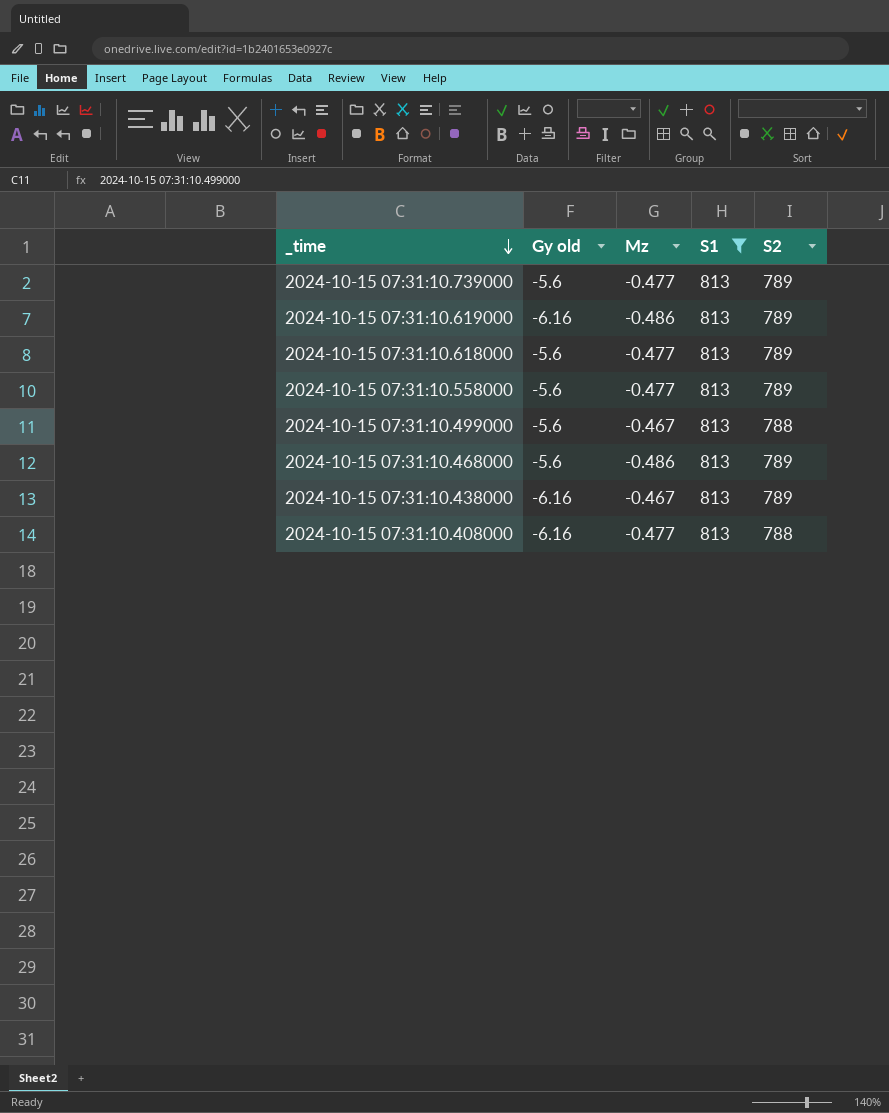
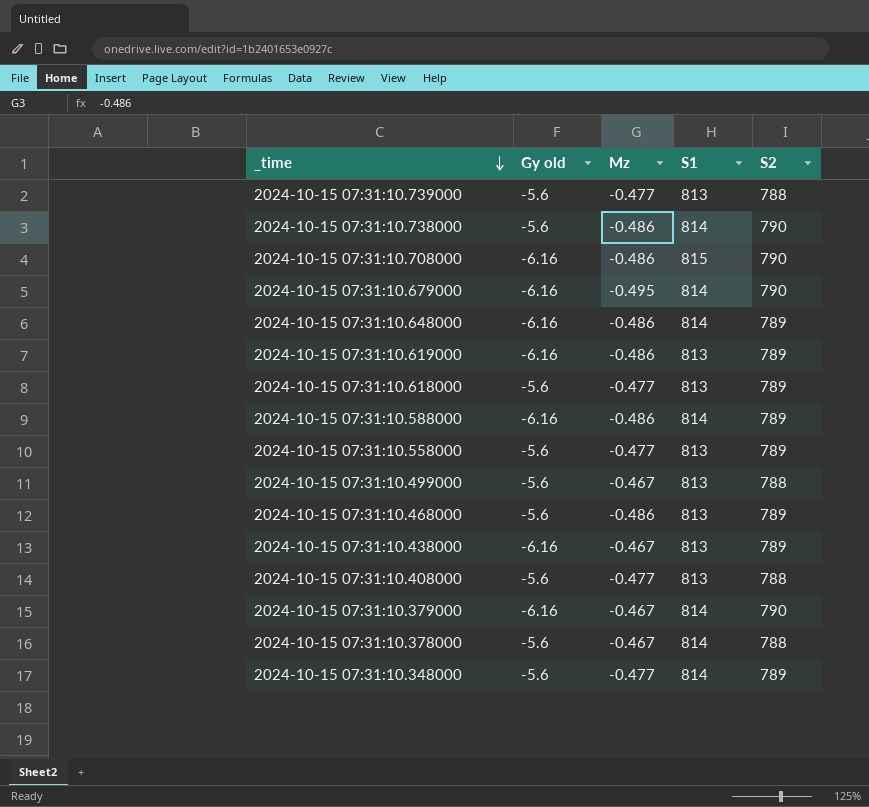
filter: S1 = 813 -> none
2024-10-15 07:31:10.739000 | S2: 789 -> 788
2024-10-15 07:31:10.408000 | Gy old: -6.16 -> -5.6

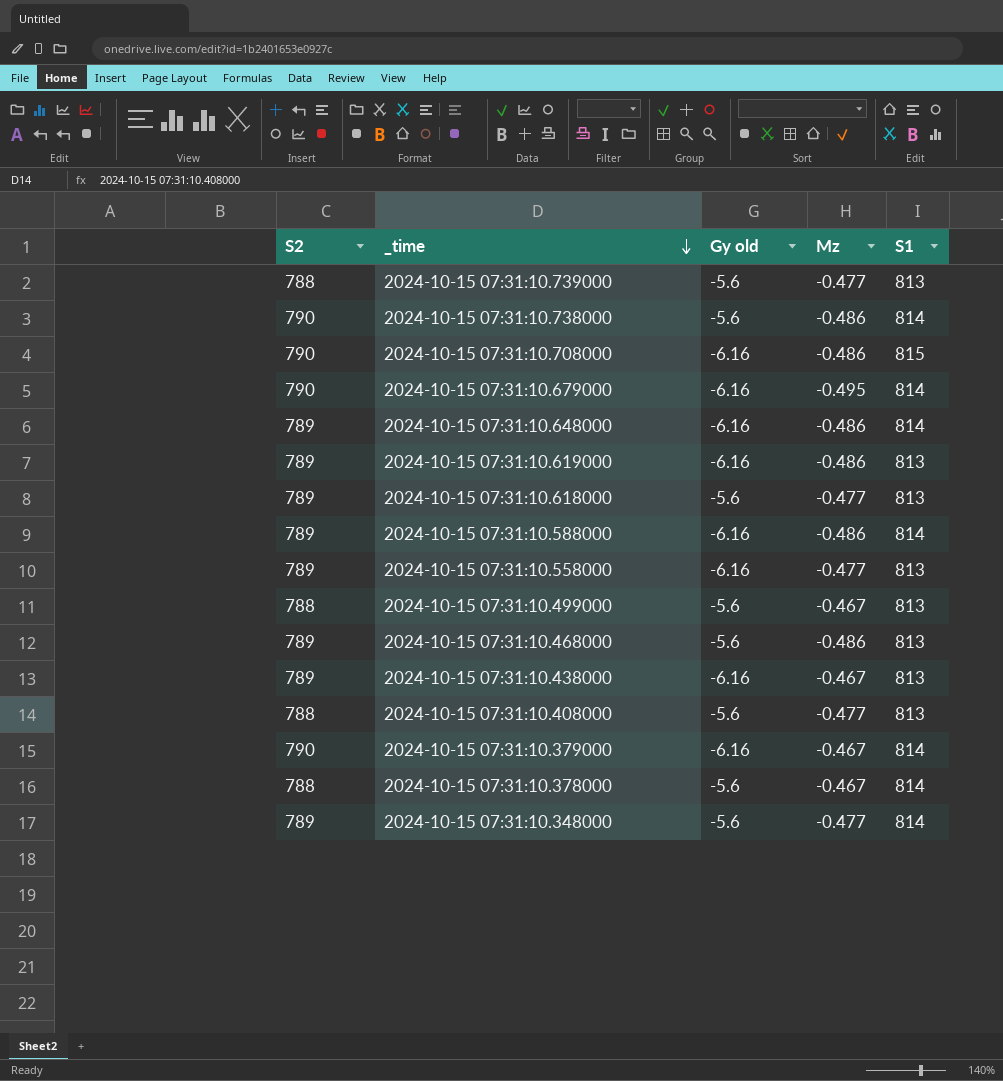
column S2 | position: 5 -> 1
2024-10-15 07:31:10.558000 | Gy old: -5.6 -> -6.16

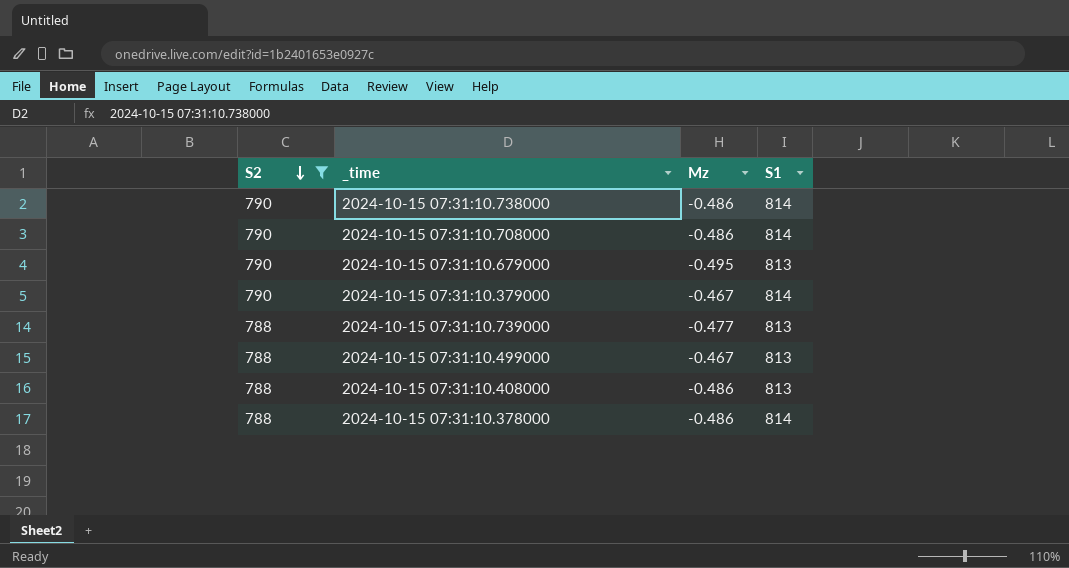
filter: none -> S2 != 789
row order: _time descending -> S2 descending
column Gy old | position: 3 -> none
2024-10-15 07:31:10.708000 | S1: 815 -> 814
2024-10-15 07:31:10.679000 | S1: 814 -> 813
2024-10-15 07:31:10.408000 | Mz: -0.477 -> -0.486
2024-10-15 07:31:10.378000 | Mz: -0.467 -> -0.486

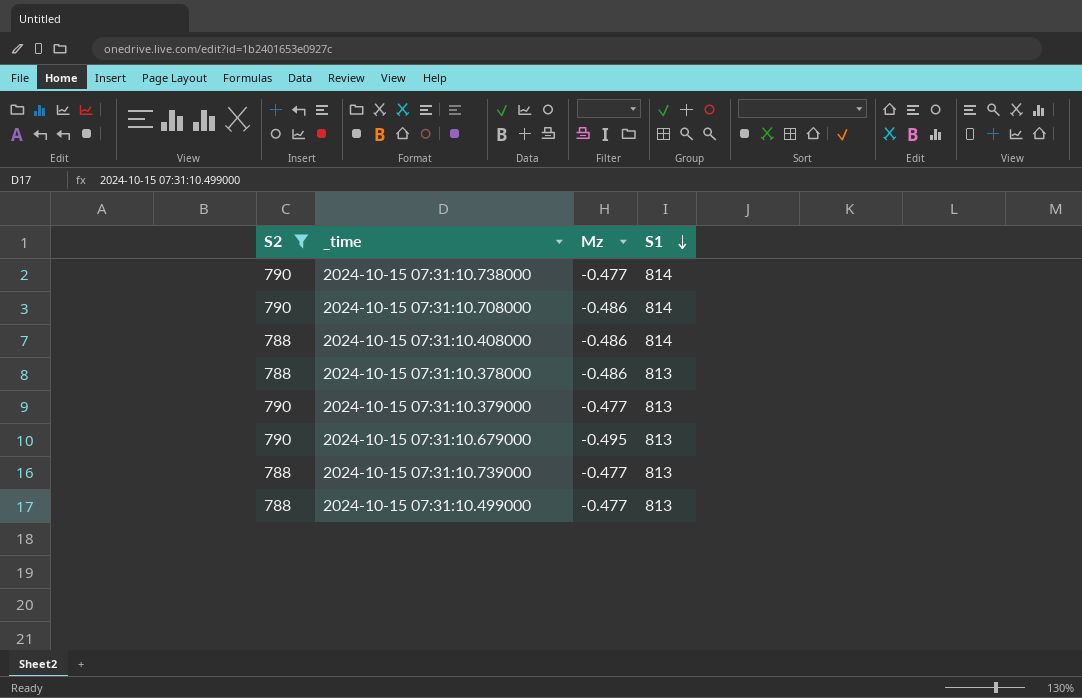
row order: S2 descending -> S1 descending
2024-10-15 07:31:10.738000 | Mz: -0.486 -> -0.477
2024-10-15 07:31:10.408000 | S1: 813 -> 814
2024-10-15 07:31:10.378000 | S1: 814 -> 813
2024-10-15 07:31:10.379000 | Mz: -0.467 -> -0.477
2024-10-15 07:31:10.379000 | S1: 814 -> 813
2024-10-15 07:31:10.499000 | Mz: -0.467 -> -0.477

